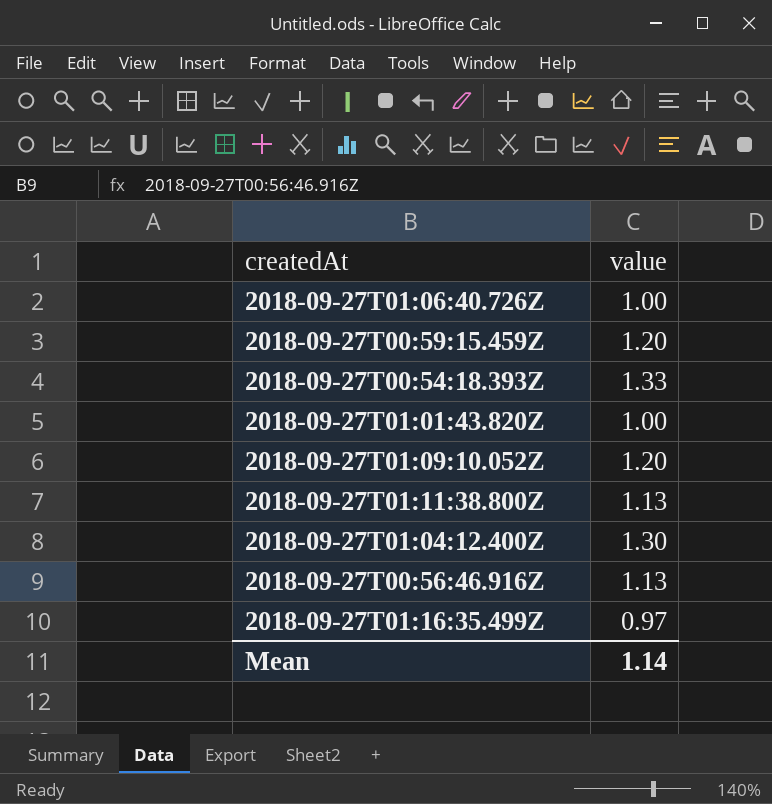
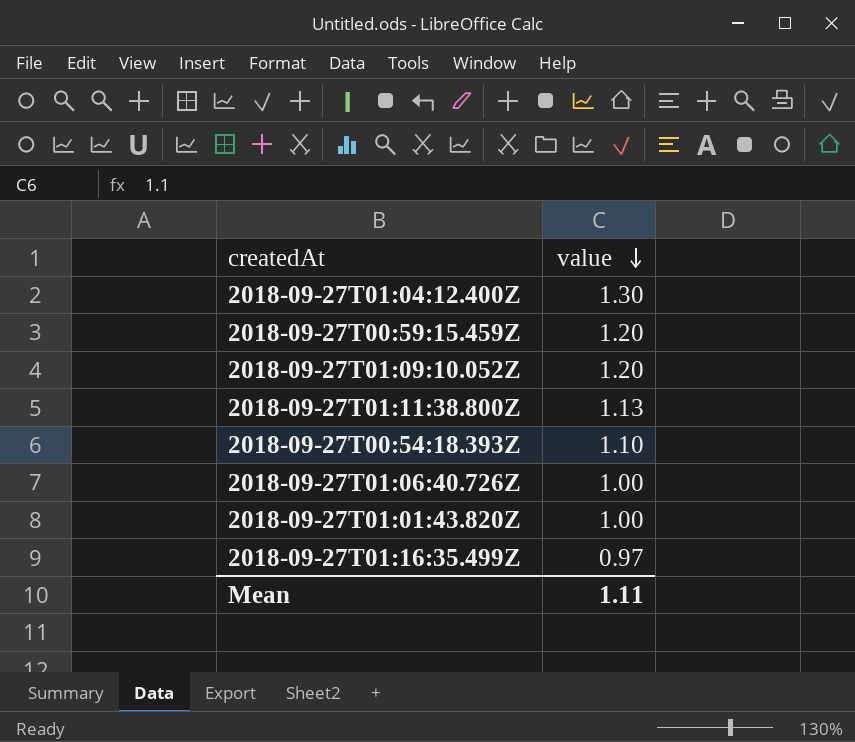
row order: none -> value descending
row 2018-09-27T00:56:46.916Z: 1.13 -> none
2018-09-27T00:54:18.393Z | value: 1.33 -> 1.10
Mean | value: 1.14 -> 1.11

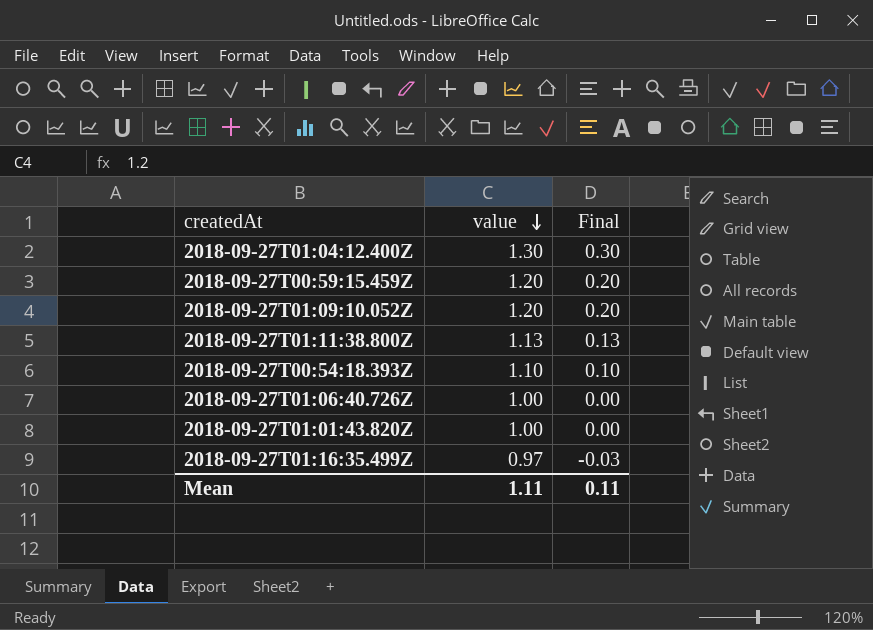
column Final | formula: none -> [value] - 1

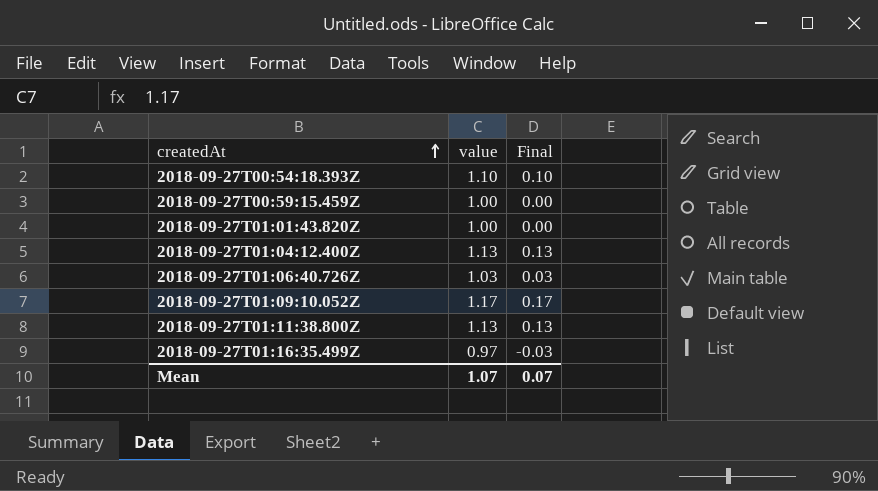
row order: value descending -> createdAt ascending
2018-09-27T00:59:15.459Z | value: 1.20 -> 1.00
2018-09-27T00:59:15.459Z | Final: 0.20 -> 0.00
2018-09-27T01:04:12.400Z | value: 1.30 -> 1.13
2018-09-27T01:04:12.400Z | Final: 0.30 -> 0.13
2018-09-27T01:06:40.726Z | value: 1.00 -> 1.03
2018-09-27T01:06:40.726Z | Final: 0.00 -> 0.03
2018-09-27T01:09:10.052Z | value: 1.20 -> 1.17
2018-09-27T01:09:10.052Z | Final: 0.20 -> 0.17
Mean | value: 1.11 -> 1.07
Mean | Final: 0.11 -> 0.07

